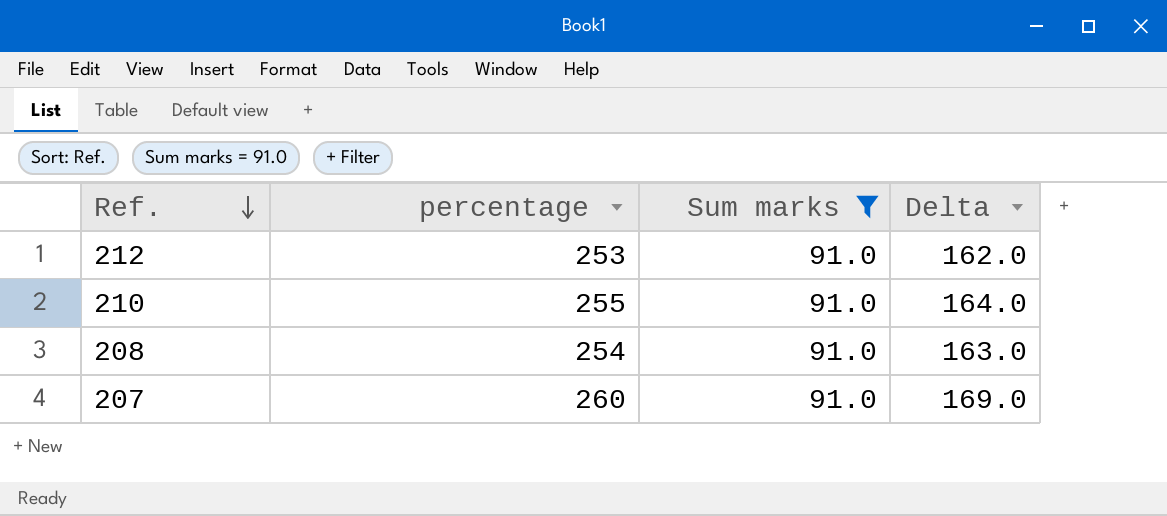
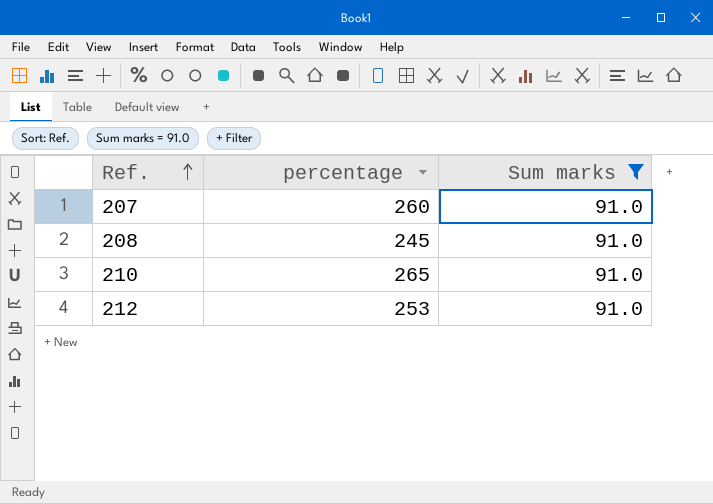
row order: Ref. descending -> Ref. ascending
column Delta | formula: [percentage] - [Sum marks] -> none
208 | percentage: 254 -> 245
210 | percentage: 255 -> 265

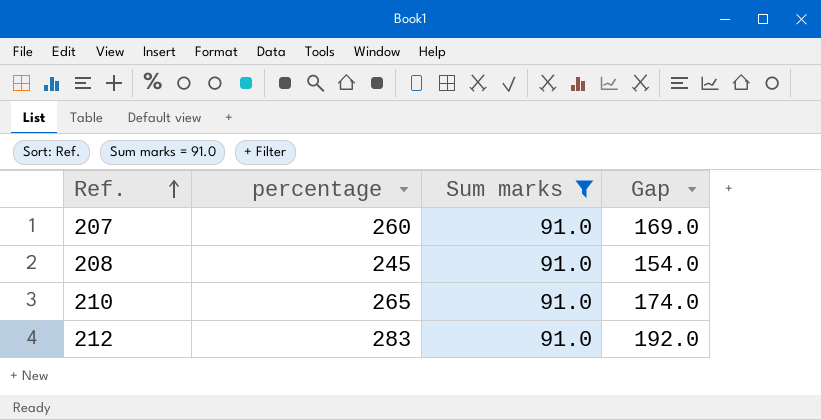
column Gap | formula: none -> [percentage] - [Sum marks]
212 | percentage: 253 -> 283

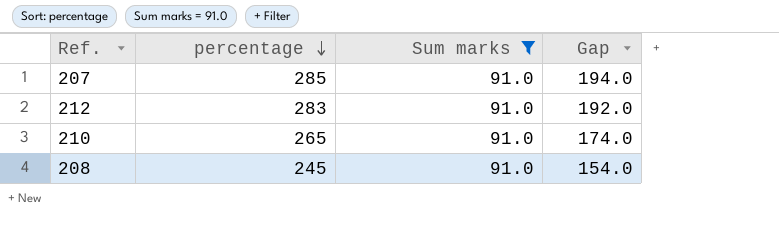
row order: Ref. ascending -> percentage descending
207 | percentage: 260 -> 285
207 | Gap: 169.0 -> 194.0

